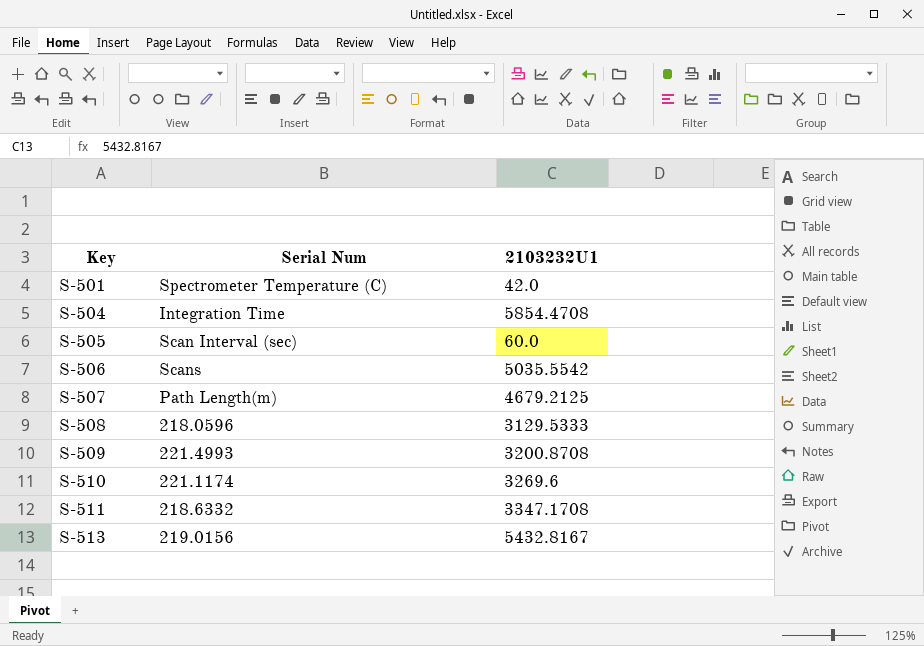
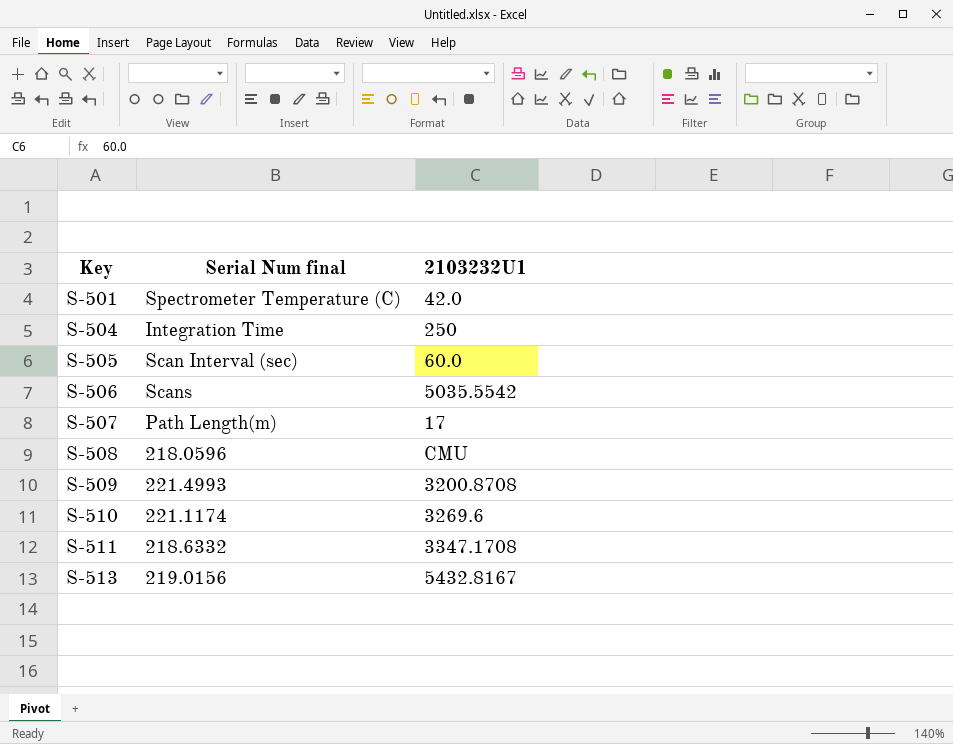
column name: Serial Num -> Serial Num final
S-504 | 2103232U1: 5854.4708 -> 250
S-507 | 2103232U1: 4679.2125 -> 17
S-508 | 2103232U1: 3129.5333 -> CMU

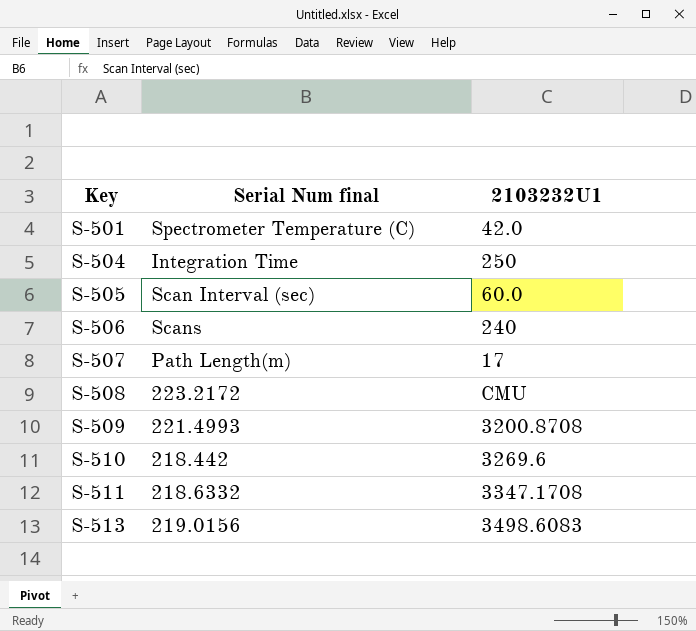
S-506 | 2103232U1: 5035.5542 -> 240
S-508 | Serial Num final: 218.0596 -> 223.2172
S-510 | Serial Num final: 221.1174 -> 218.442
S-513 | 2103232U1: 5432.8167 -> 3498.6083

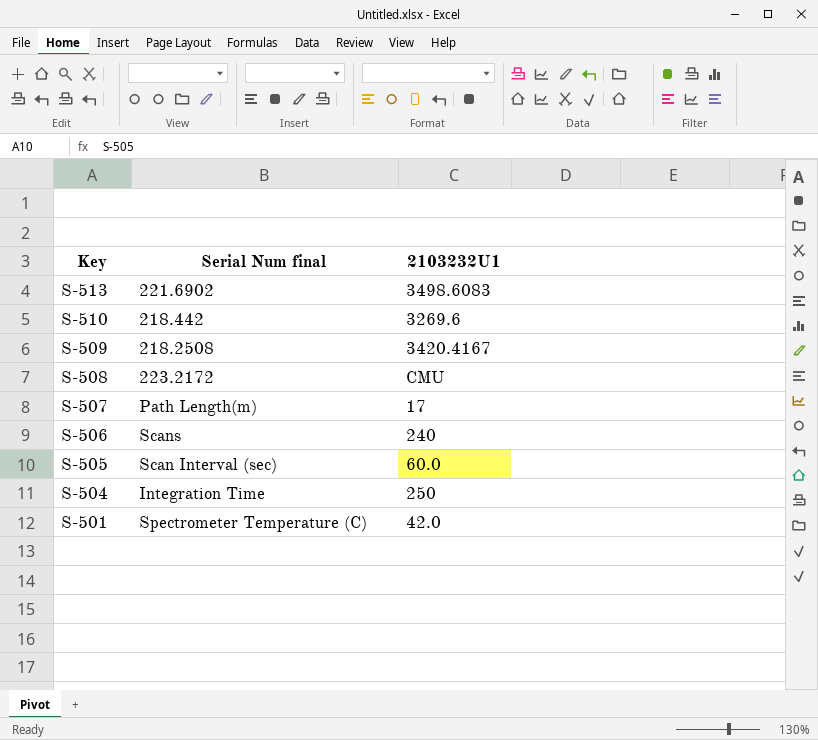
row order: Key ascending -> Key descending
row S-511: 218.6332 | 3347.1708 -> none
S-513 | Serial Num final: 219.0156 -> 221.6902
S-509 | Serial Num final: 221.4993 -> 218.2508
S-509 | 2103232U1: 3200.8708 -> 3420.4167

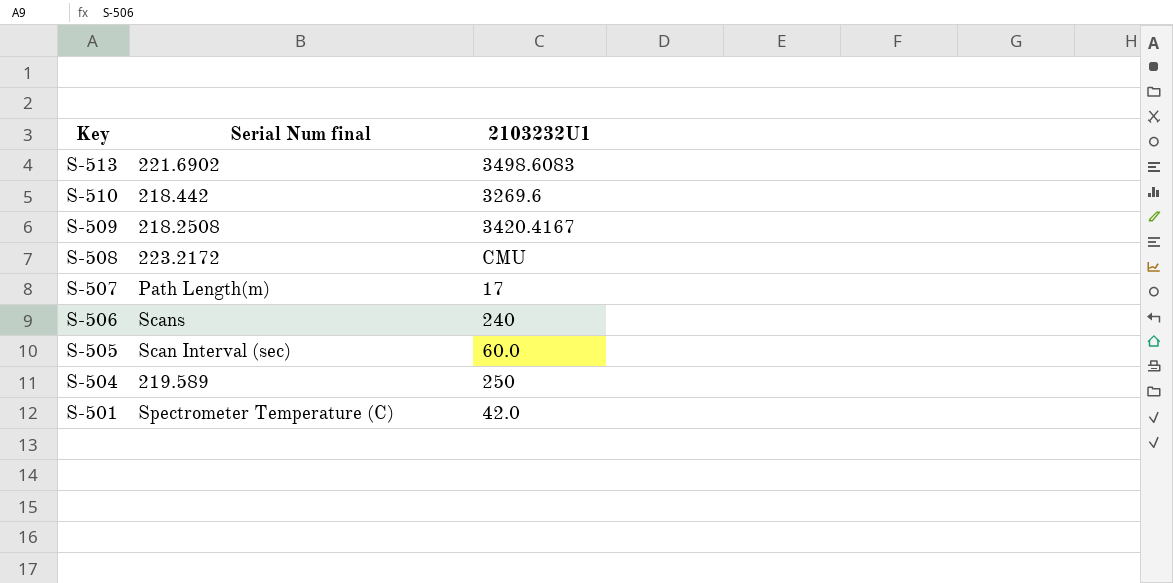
S-504 | Serial Num final: Integration Time -> 219.589

